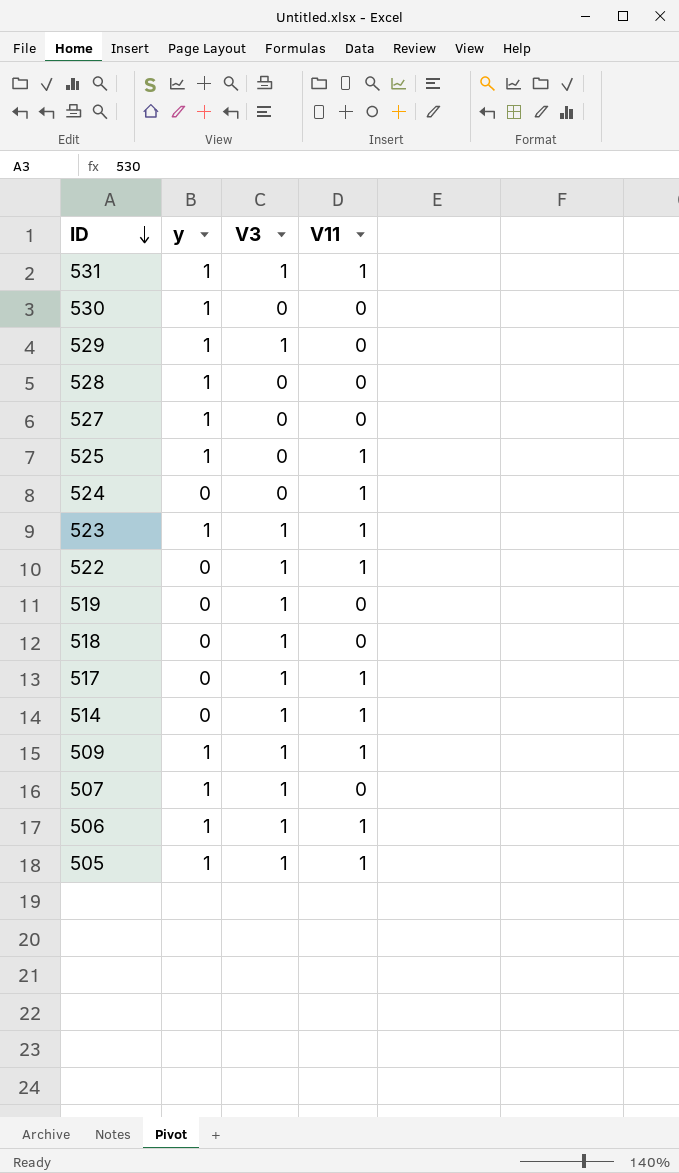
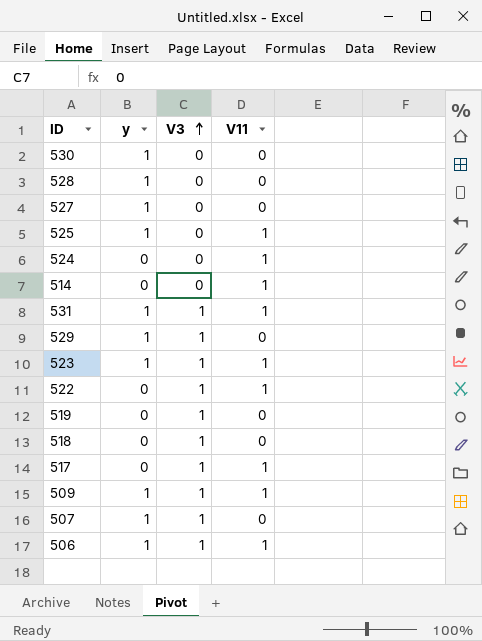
row order: ID descending -> V3 ascending
row 505: 1 | 1 | 1 -> none
514 | V3: 1 -> 0

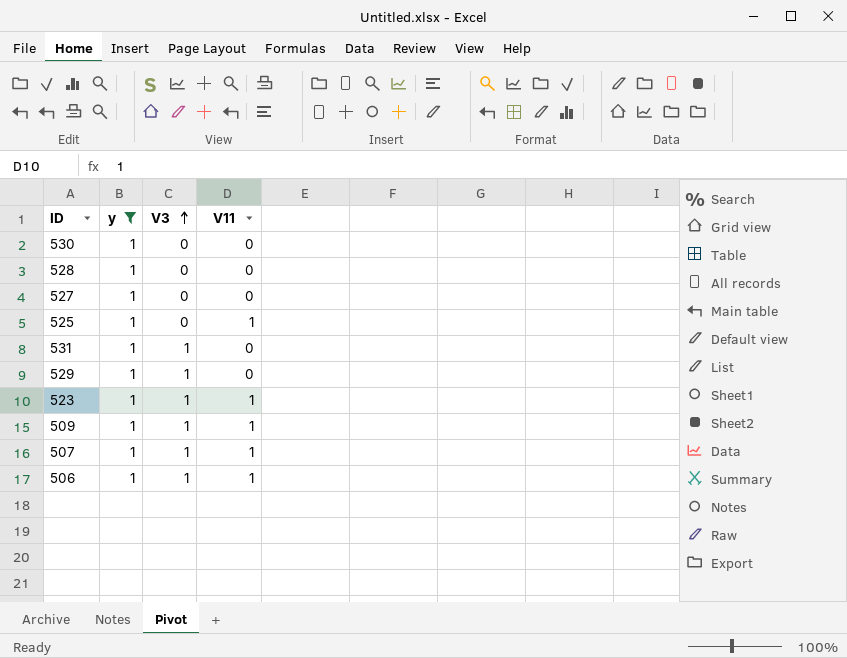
filter: none -> y = 1
531 | V11: 1 -> 0
507 | V11: 0 -> 1

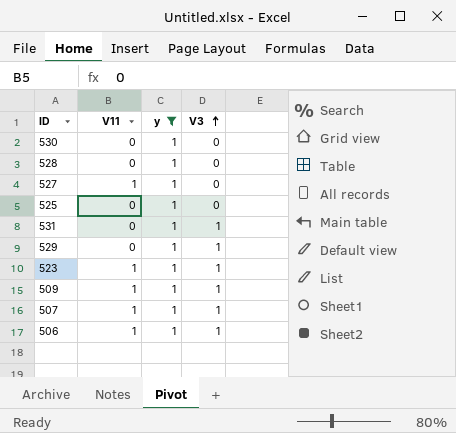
column V11 | position: 4 -> 2
527 | V11: 0 -> 1
525 | V11: 1 -> 0

